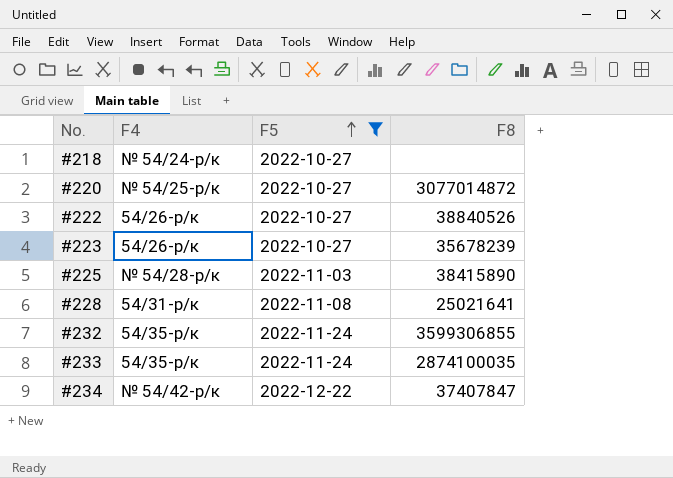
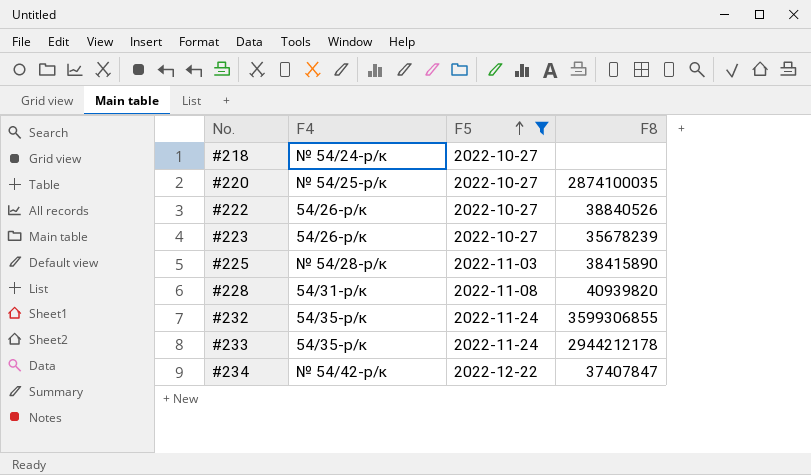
#220 | F8: 3077014872 -> 2874100035
#228 | F8: 25021641 -> 40939820
#233 | F8: 2874100035 -> 2944212178

